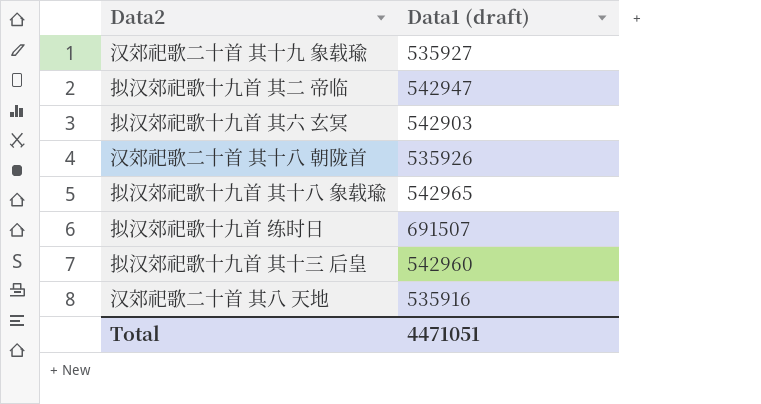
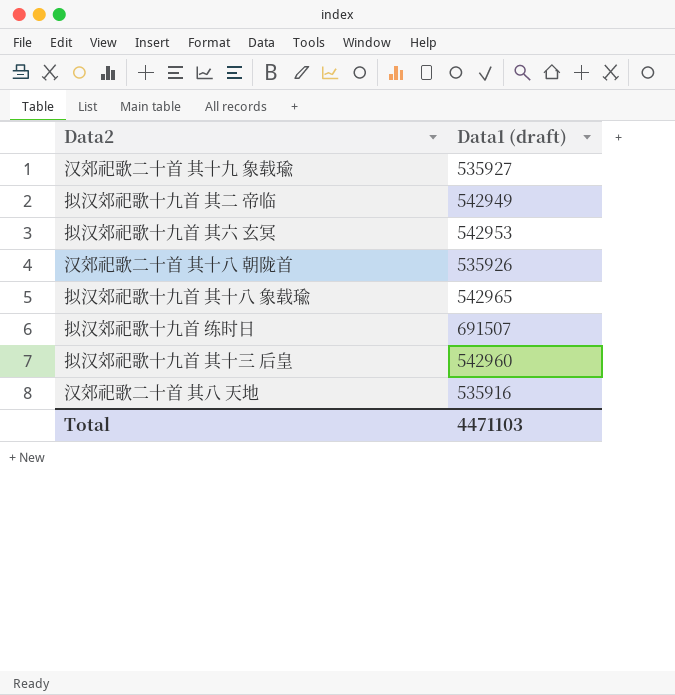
拟汉郊祀歌十九首 其二 帝临 | Data1 (draft): 542947 -> 542949
拟汉郊祀歌十九首 其六 玄冥 | Data1 (draft): 542903 -> 542953
Total | Data1 (draft): 4471051 -> 4471103

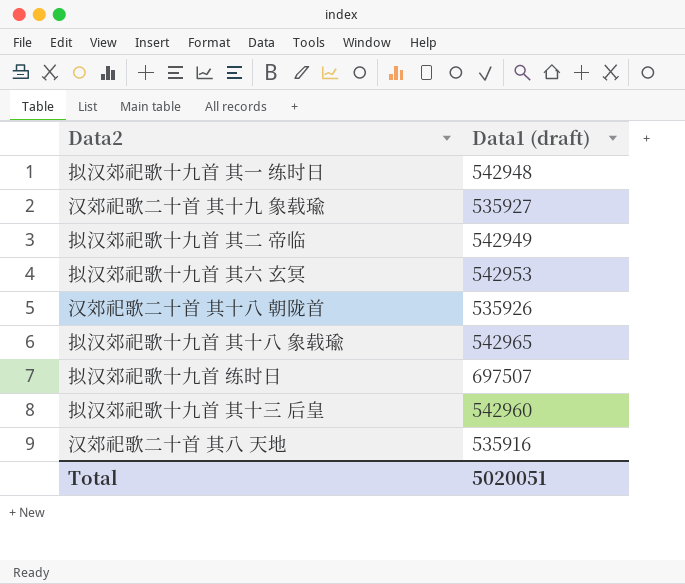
row 拟汉郊祀歌十九首 其一 练时日: none -> 542948
拟汉郊祀歌十九首 练时日 | Data1 (draft): 691507 -> 697507
Total | Data1 (draft): 4471103 -> 5020051

